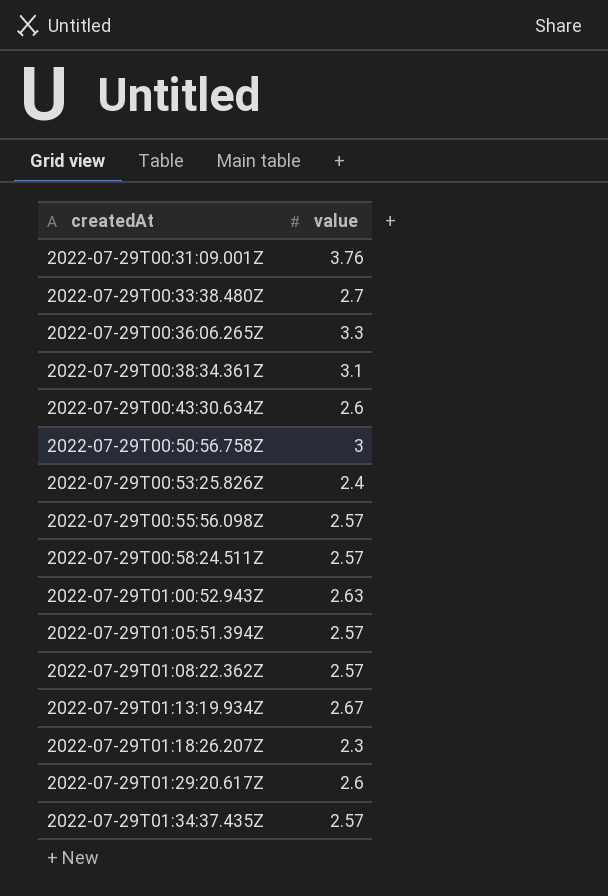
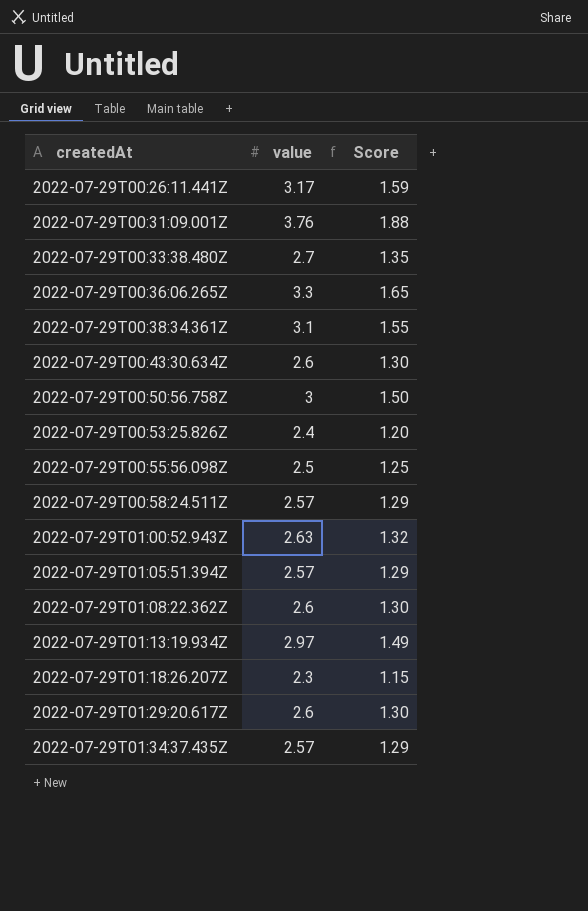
column Score | formula: none -> [value] * 0.5
row 2022-07-29T00:26:11.441Z: none -> 3.17 | 1.59
2022-07-29T00:55:56.098Z | value: 2.57 -> 2.5
2022-07-29T01:08:22.362Z | value: 2.57 -> 2.6
2022-07-29T01:13:19.934Z | value: 2.67 -> 2.97

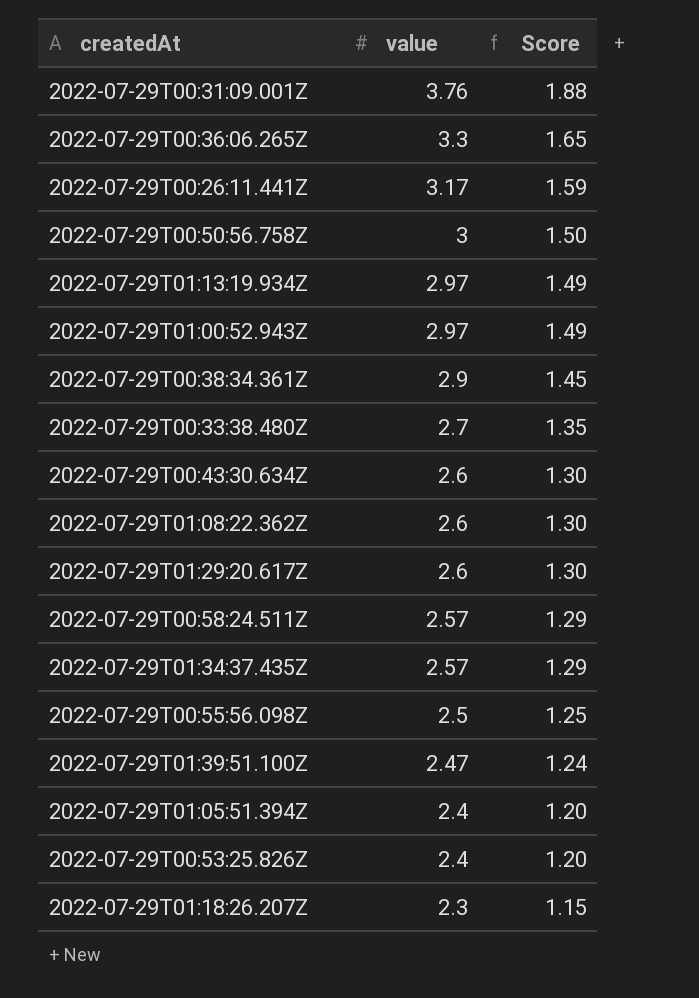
row order: createdAt ascending -> value descending
2022-07-29T01:00:52.943Z | value: 2.63 -> 2.97
2022-07-29T01:00:52.943Z | Score: 1.32 -> 1.49
2022-07-29T00:38:34.361Z | value: 3.1 -> 2.9
2022-07-29T00:38:34.361Z | Score: 1.55 -> 1.45
row 2022-07-29T01:39:51.100Z: none -> 2.47 | 1.24
2022-07-29T01:05:51.394Z | value: 2.57 -> 2.4
2022-07-29T01:05:51.394Z | Score: 1.29 -> 1.20

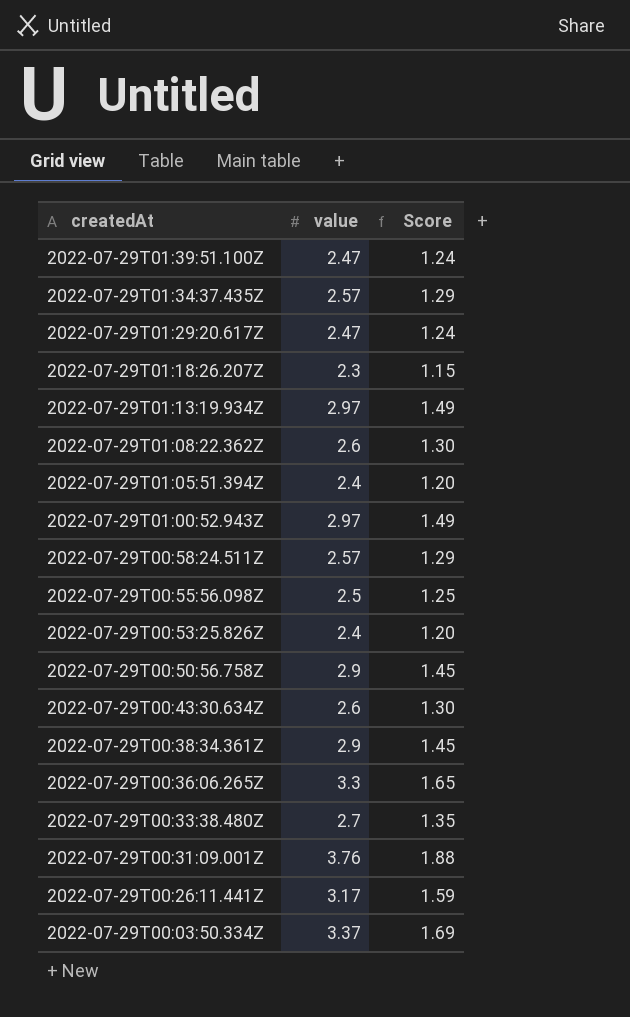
row order: value descending -> createdAt descending
2022-07-29T01:29:20.617Z | value: 2.6 -> 2.47
2022-07-29T01:29:20.617Z | Score: 1.30 -> 1.24
2022-07-29T00:50:56.758Z | value: 3 -> 2.9
2022-07-29T00:50:56.758Z | Score: 1.50 -> 1.45
row 2022-07-29T00:03:50.334Z: none -> 3.37 | 1.69

